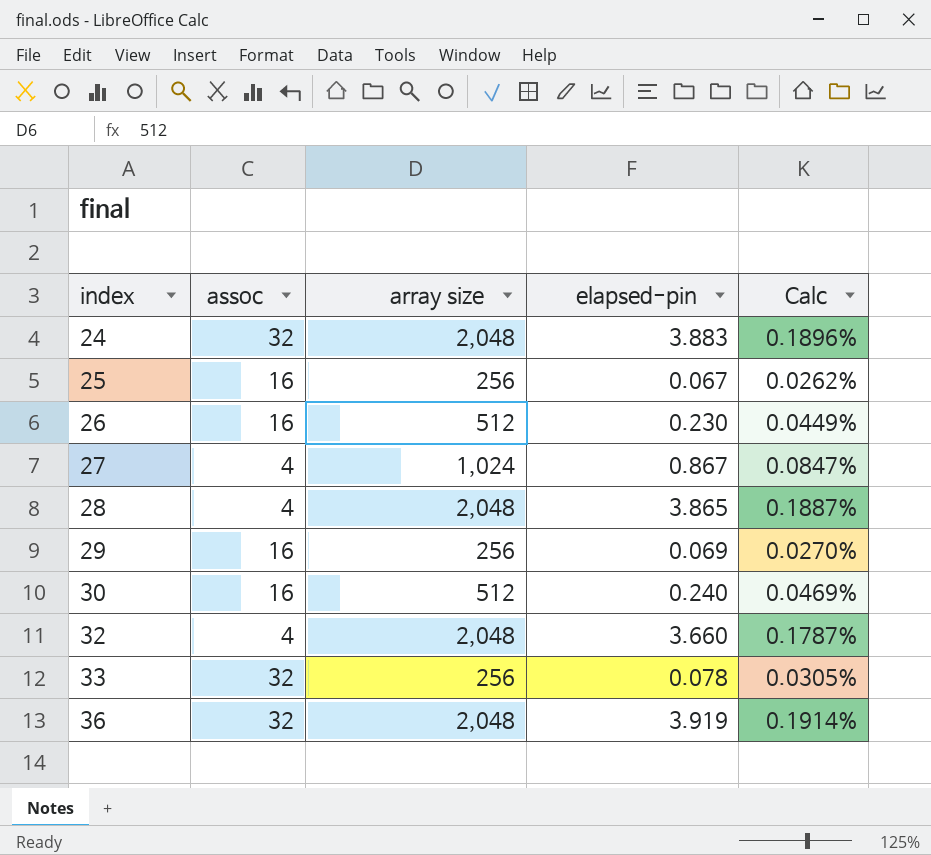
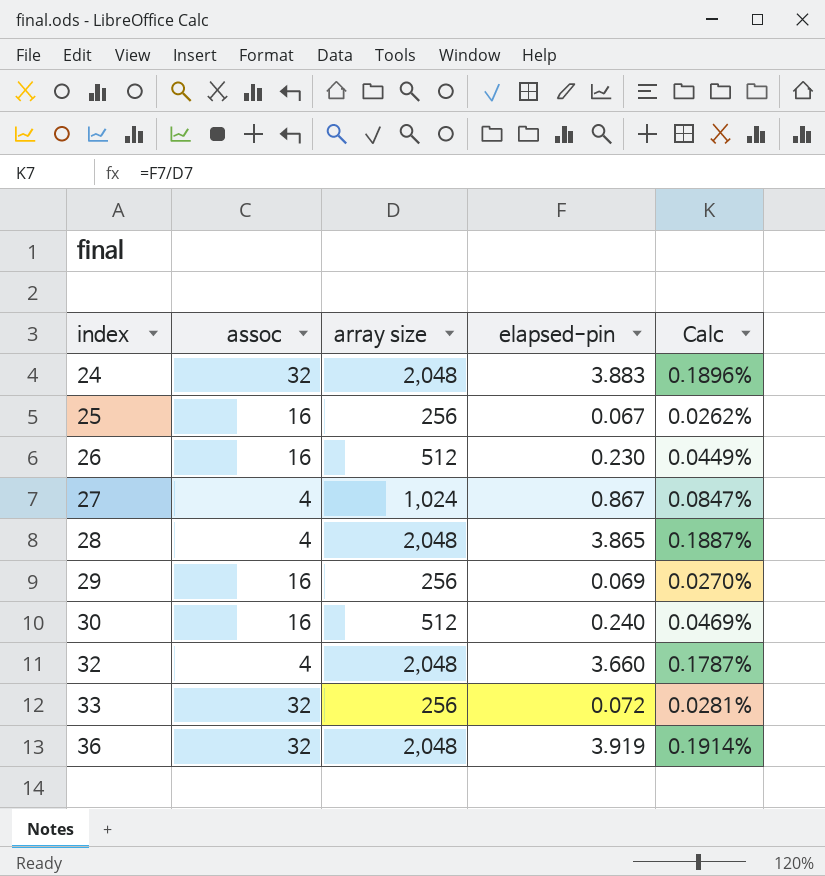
33 | elapsed-pin: 0.078 -> 0.072
33 | Calc: 0.0305% -> 0.0281%

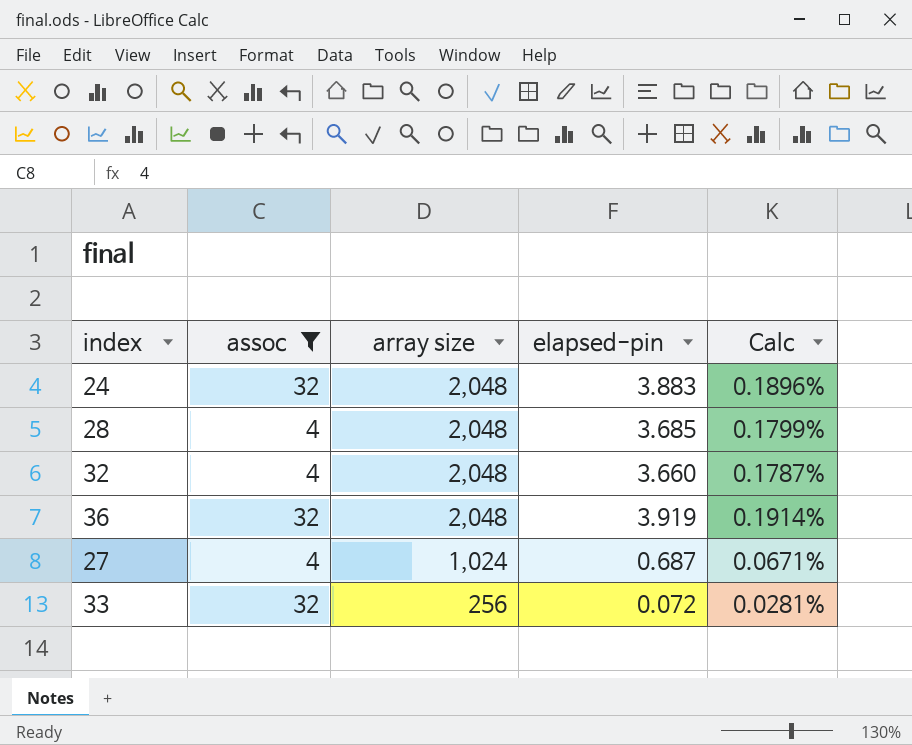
filter: none -> assoc != 16
row order: index ascending -> array size descending
28 | elapsed-pin: 3.865 -> 3.685
28 | Calc: 0.1887% -> 0.1799%
27 | elapsed-pin: 0.867 -> 0.687
27 | Calc: 0.0847% -> 0.0671%

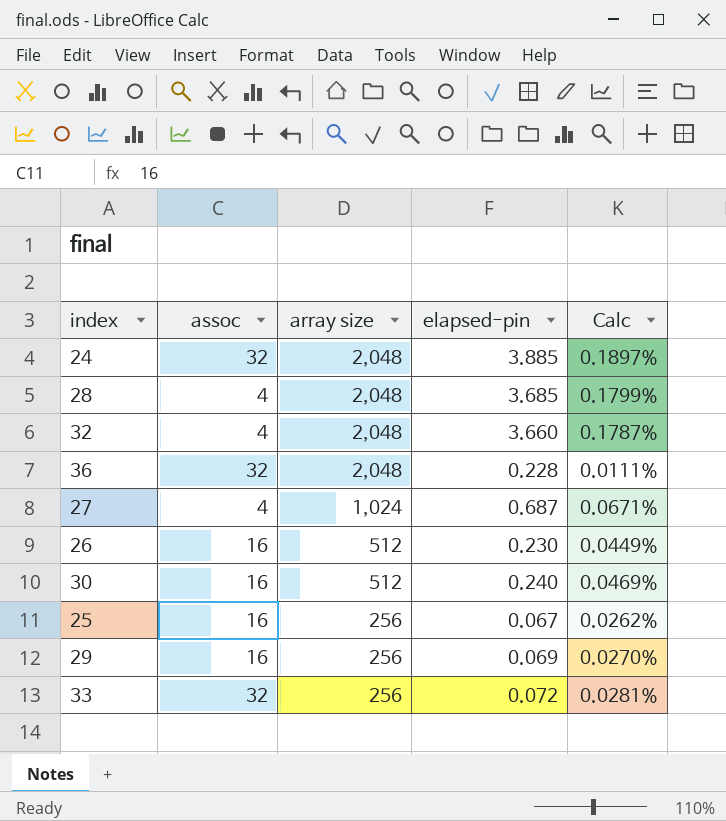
filter: assoc != 16 -> none
24 | elapsed-pin: 3.883 -> 3.885
24 | Calc: 0.1896% -> 0.1897%
36 | elapsed-pin: 3.919 -> 0.228
36 | Calc: 0.1914% -> 0.0111%

